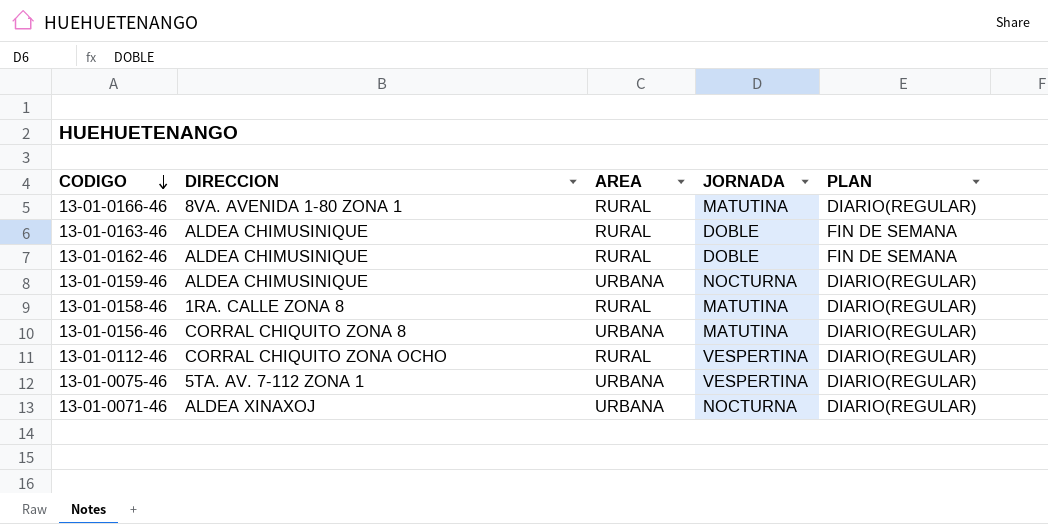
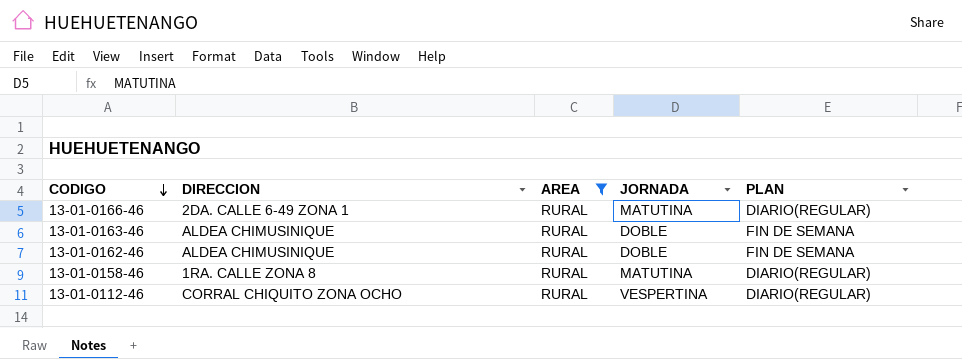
filter: none -> AREA = RURAL
13-01-0166-46 | DIRECCION: 8VA. AVENIDA 1-80 ZONA 1 -> 2DA. CALLE 6-49 ZONA 1

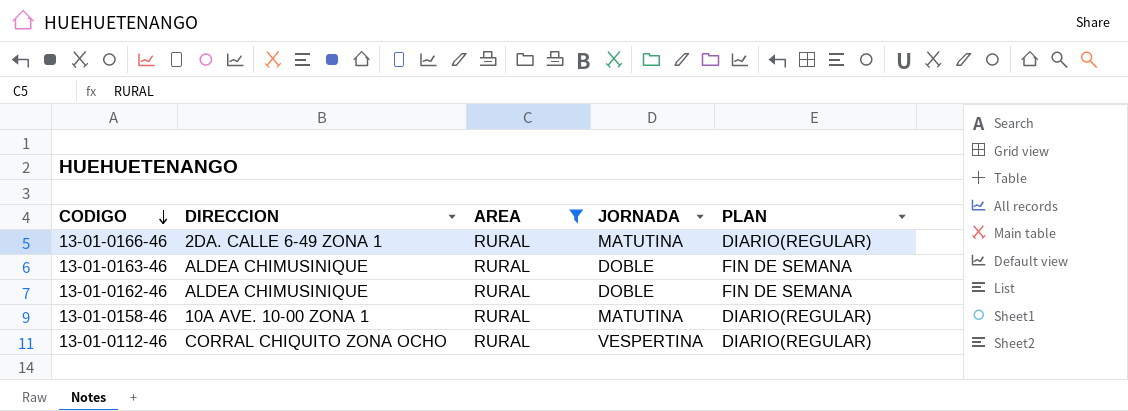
13-01-0158-46 | DIRECCION: 1RA. CALLE ZONA 8 -> 10A AVE. 10-00 ZONA 1

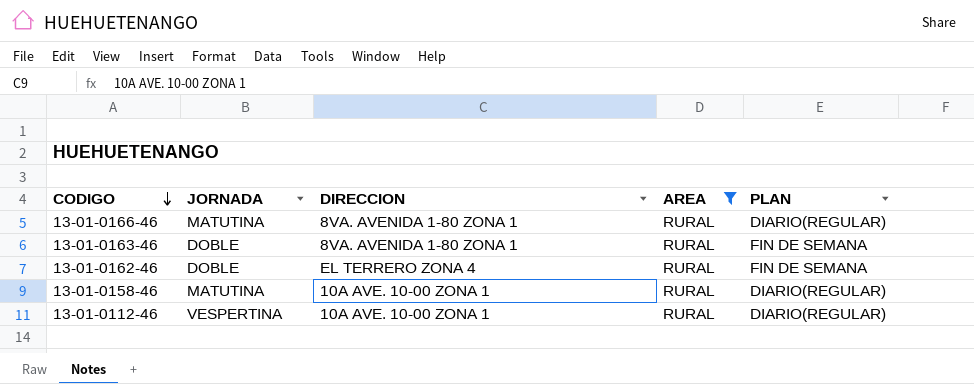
column JORNADA | position: 4 -> 2
13-01-0166-46 | DIRECCION: 2DA. CALLE 6-49 ZONA 1 -> 8VA. AVENIDA 1-80 ZONA 1
13-01-0163-46 | DIRECCION: ALDEA CHIMUSINIQUE -> 8VA. AVENIDA 1-80 ZONA 1
13-01-0162-46 | DIRECCION: ALDEA CHIMUSINIQUE -> EL TERRERO ZONA 4
13-01-0112-46 | DIRECCION: CORRAL CHIQUITO ZONA OCHO -> 10A AVE. 10-00 ZONA 1

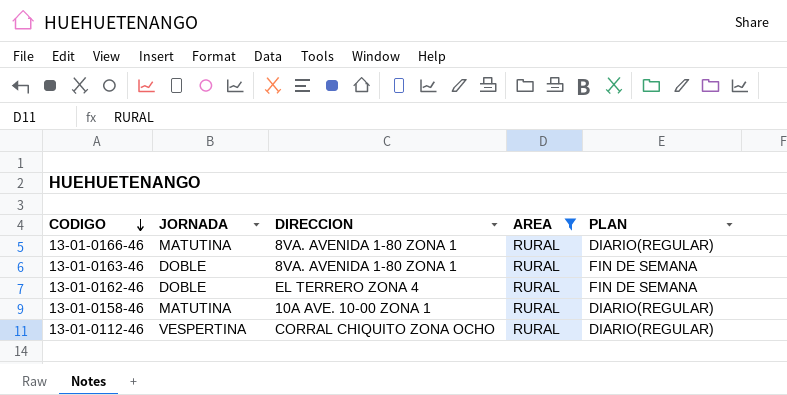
13-01-0112-46 | DIRECCION: 10A AVE. 10-00 ZONA 1 -> CORRAL CHIQUITO ZONA OCHO

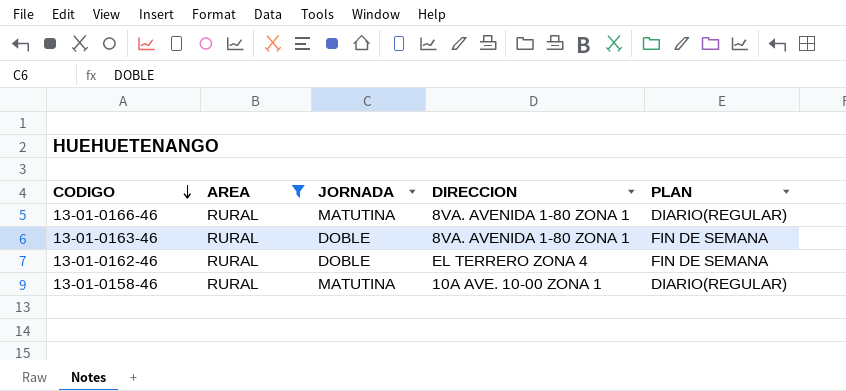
column AREA | position: 4 -> 2
row 13-01-0112-46: VESPERTINA | CORRAL CHIQUITO ZONA OCHO | RURAL | DIARIO(REGULAR) -> none

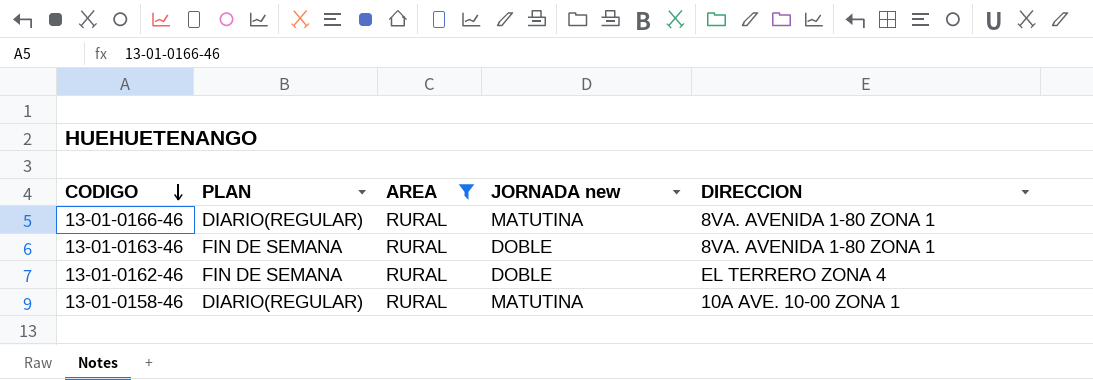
column PLAN | position: 5 -> 2
column name: JORNADA -> JORNADA new

